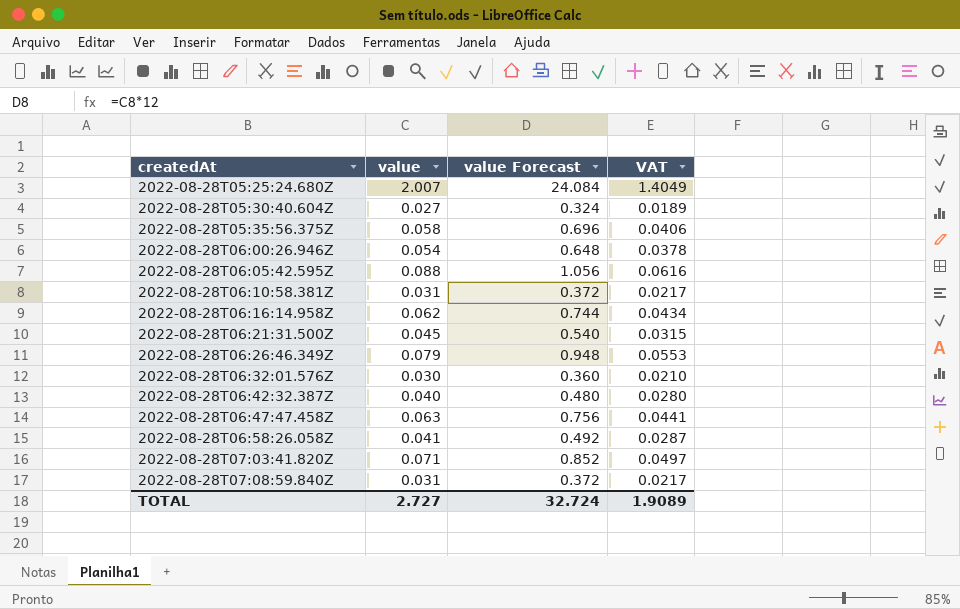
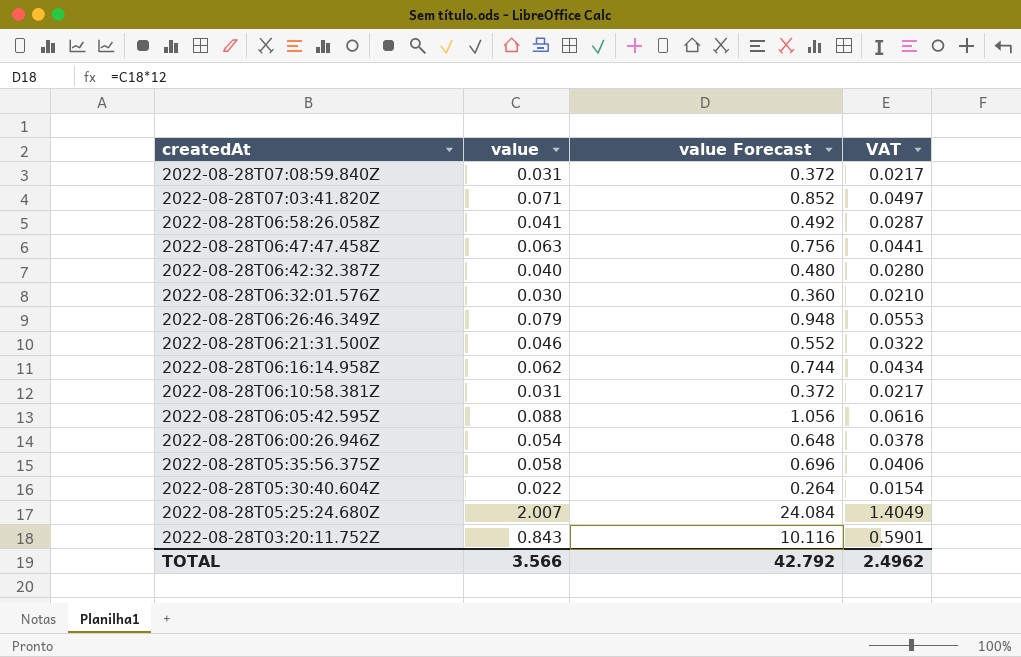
row order: createdAt ascending -> createdAt descending
2022-08-28T06:21:31.500Z | value: 0.045 -> 0.046
2022-08-28T06:21:31.500Z | value Forecast: 0.540 -> 0.552
2022-08-28T06:21:31.500Z | VAT: 0.0315 -> 0.0322
2022-08-28T05:30:40.604Z | value: 0.027 -> 0.022
2022-08-28T05:30:40.604Z | value Forecast: 0.324 -> 0.264
2022-08-28T05:30:40.604Z | VAT: 0.0189 -> 0.0154
row 2022-08-28T03:20:11.752Z: none -> 0.843 | 10.116 | 0.5901
TOTAL | value: 2.727 -> 3.566
TOTAL | value Forecast: 32.724 -> 42.792
TOTAL | VAT: 1.9089 -> 2.4962

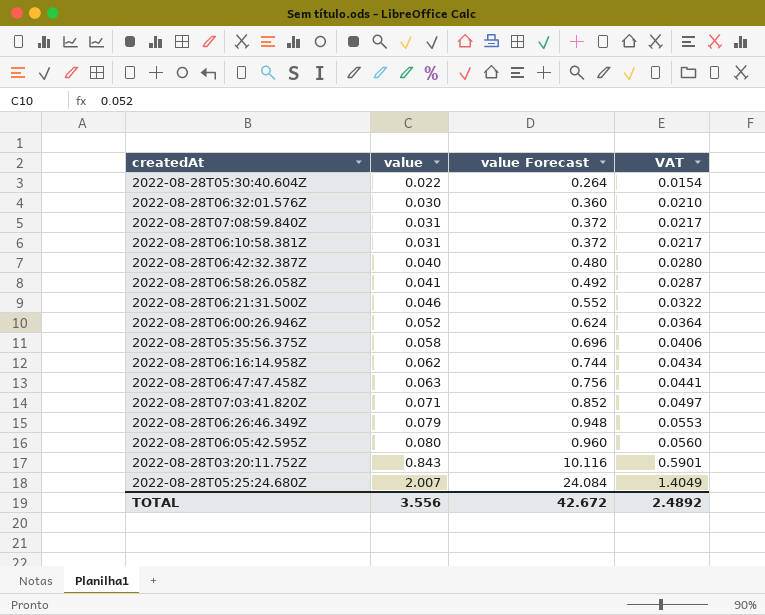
row order: createdAt descending -> value ascending
2022-08-28T06:00:26.946Z | value: 0.054 -> 0.052
2022-08-28T06:00:26.946Z | value Forecast: 0.648 -> 0.624
2022-08-28T06:00:26.946Z | VAT: 0.0378 -> 0.0364
2022-08-28T06:05:42.595Z | value: 0.088 -> 0.080
2022-08-28T06:05:42.595Z | value Forecast: 1.056 -> 0.960
2022-08-28T06:05:42.595Z | VAT: 0.0616 -> 0.0560
TOTAL | value: 3.566 -> 3.556
TOTAL | value Forecast: 42.792 -> 42.672
TOTAL | VAT: 2.4962 -> 2.4892

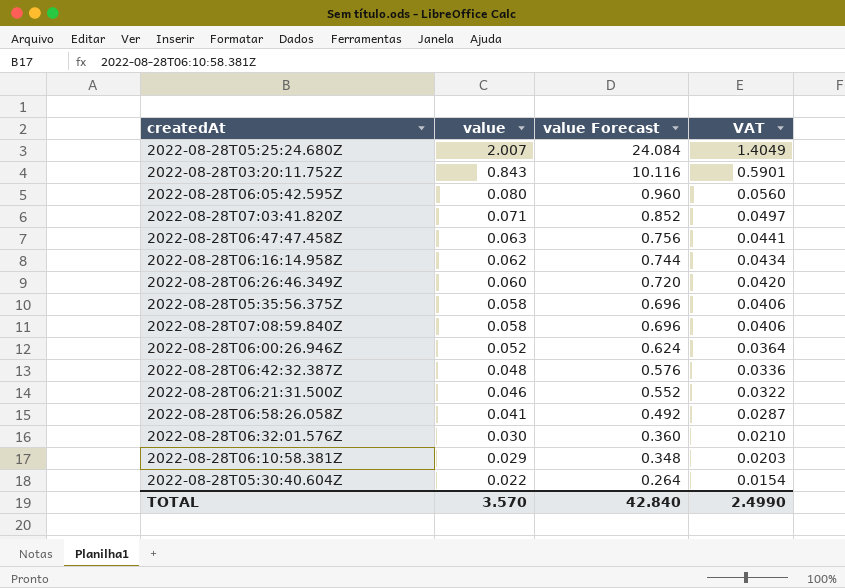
row order: value ascending -> value descending
2022-08-28T06:26:46.349Z | value: 0.079 -> 0.060
2022-08-28T06:26:46.349Z | value Forecast: 0.948 -> 0.720
2022-08-28T06:26:46.349Z | VAT: 0.0553 -> 0.0420
2022-08-28T07:08:59.840Z | value: 0.031 -> 0.058
2022-08-28T07:08:59.840Z | value Forecast: 0.372 -> 0.696
2022-08-28T07:08:59.840Z | VAT: 0.0217 -> 0.0406
2022-08-28T06:42:32.387Z | value: 0.040 -> 0.048
2022-08-28T06:42:32.387Z | value Forecast: 0.480 -> 0.576
2022-08-28T06:42:32.387Z | VAT: 0.0280 -> 0.0336
2022-08-28T06:10:58.381Z | value: 0.031 -> 0.029
2022-08-28T06:10:58.381Z | value Forecast: 0.372 -> 0.348
2022-08-28T06:10:58.381Z | VAT: 0.0217 -> 0.0203
TOTAL | value: 3.556 -> 3.570
TOTAL | value Forecast: 42.672 -> 42.840
TOTAL | VAT: 2.4892 -> 2.4990

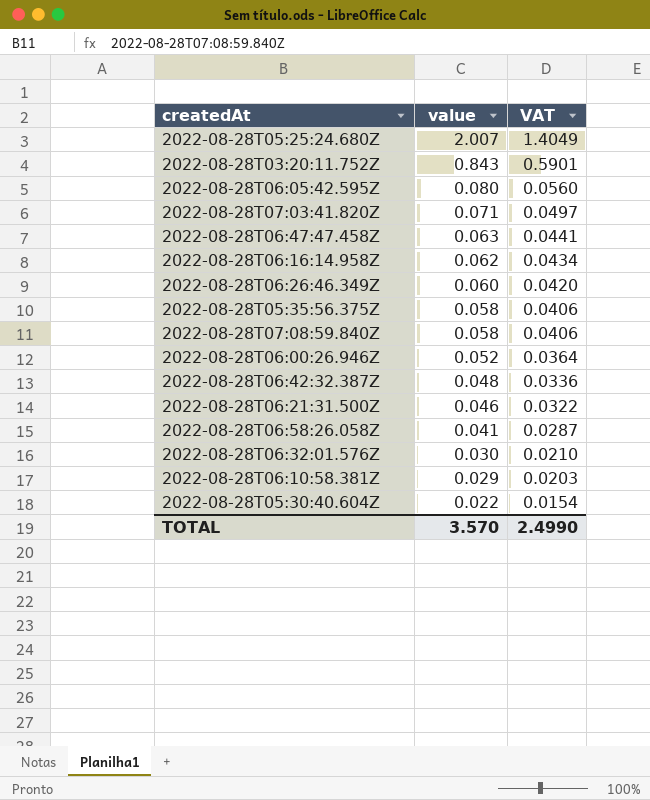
column value Forecast | formula: [value] * 12 -> none

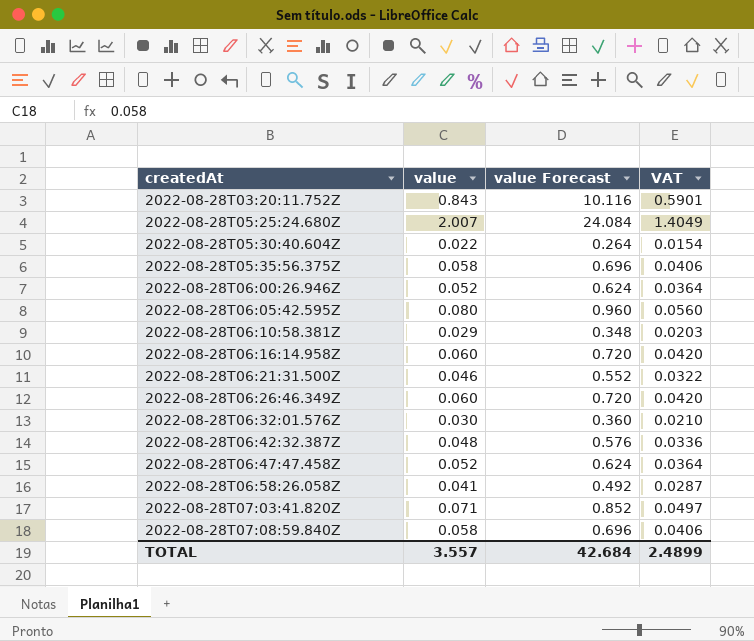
row order: value descending -> createdAt ascending
column value Forecast | formula: none -> [value] * 12
2022-08-28T06:16:14.958Z | value: 0.062 -> 0.060
2022-08-28T06:16:14.958Z | VAT: 0.0434 -> 0.0420
2022-08-28T06:47:47.458Z | value: 0.063 -> 0.052
2022-08-28T06:47:47.458Z | VAT: 0.0441 -> 0.0364
TOTAL | value: 3.570 -> 3.557
TOTAL | VAT: 2.4990 -> 2.4899

